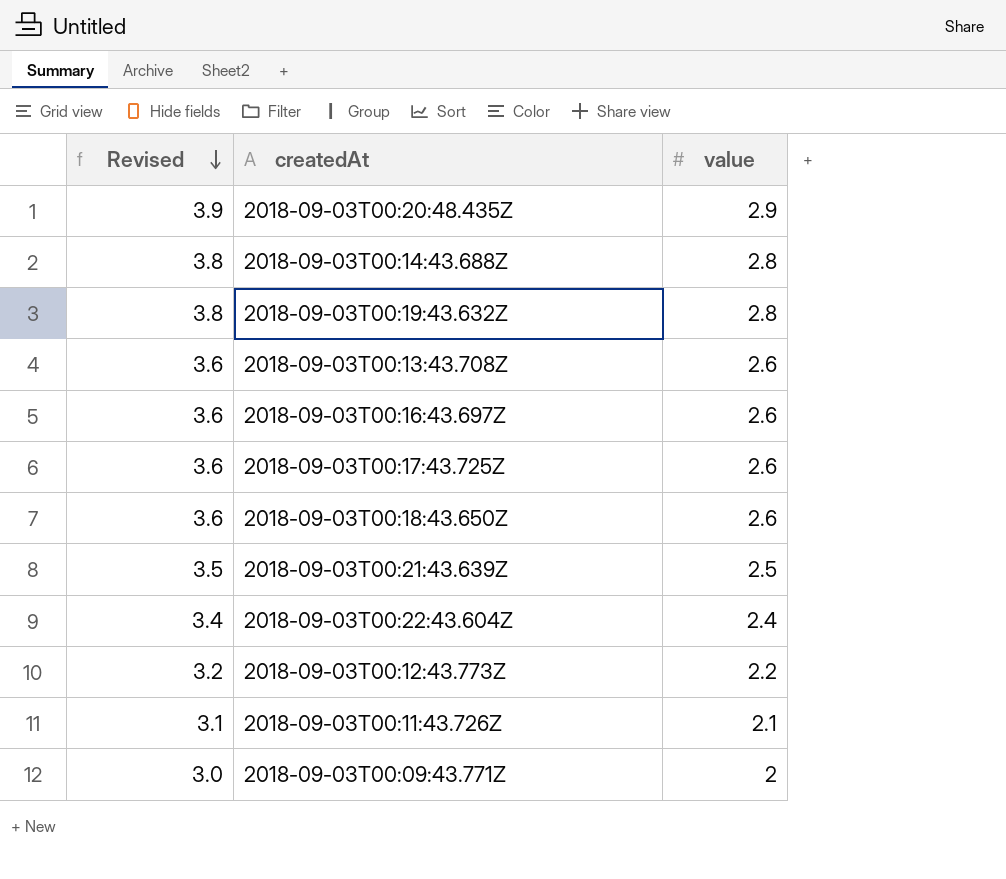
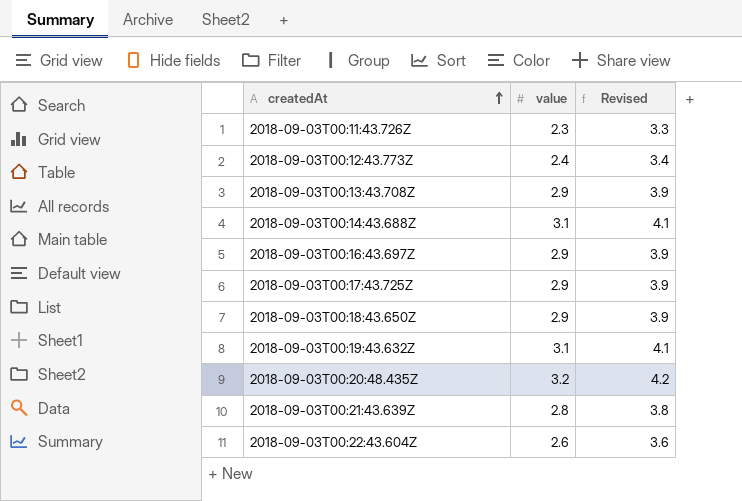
row order: Revised descending -> createdAt ascending
column Revised | position: 1 -> 3
row 2018-09-03T00:09:43.771Z: 3.0 | 2 -> none
2018-09-03T00:11:43.726Z | value: 2.1 -> 2.3
2018-09-03T00:11:43.726Z | Revised: 3.1 -> 3.3
2018-09-03T00:12:43.773Z | value: 2.2 -> 2.4
2018-09-03T00:12:43.773Z | Revised: 3.2 -> 3.4
2018-09-03T00:13:43.708Z | value: 2.6 -> 2.9
2018-09-03T00:13:43.708Z | Revised: 3.6 -> 3.9
2018-09-03T00:14:43.688Z | value: 2.8 -> 3.1
2018-09-03T00:14:43.688Z | Revised: 3.8 -> 4.1
2018-09-03T00:16:43.697Z | value: 2.6 -> 2.9
2018-09-03T00:16:43.697Z | Revised: 3.6 -> 3.9
2018-09-03T00:17:43.725Z | value: 2.6 -> 2.9
2018-09-03T00:17:43.725Z | Revised: 3.6 -> 3.9
2018-09-03T00:18:43.650Z | value: 2.6 -> 2.9
2018-09-03T00:18:43.650Z | Revised: 3.6 -> 3.9
2018-09-03T00:19:43.632Z | value: 2.8 -> 3.1
2018-09-03T00:19:43.632Z | Revised: 3.8 -> 4.1
2018-09-03T00:20:48.435Z | value: 2.9 -> 3.2
2018-09-03T00:20:48.435Z | Revised: 3.9 -> 4.2
2018-09-03T00:21:43.639Z | value: 2.5 -> 2.8
2018-09-03T00:21:43.639Z | Revised: 3.5 -> 3.8
2018-09-03T00:22:43.604Z | value: 2.4 -> 2.6
2018-09-03T00:22:43.604Z | Revised: 3.4 -> 3.6

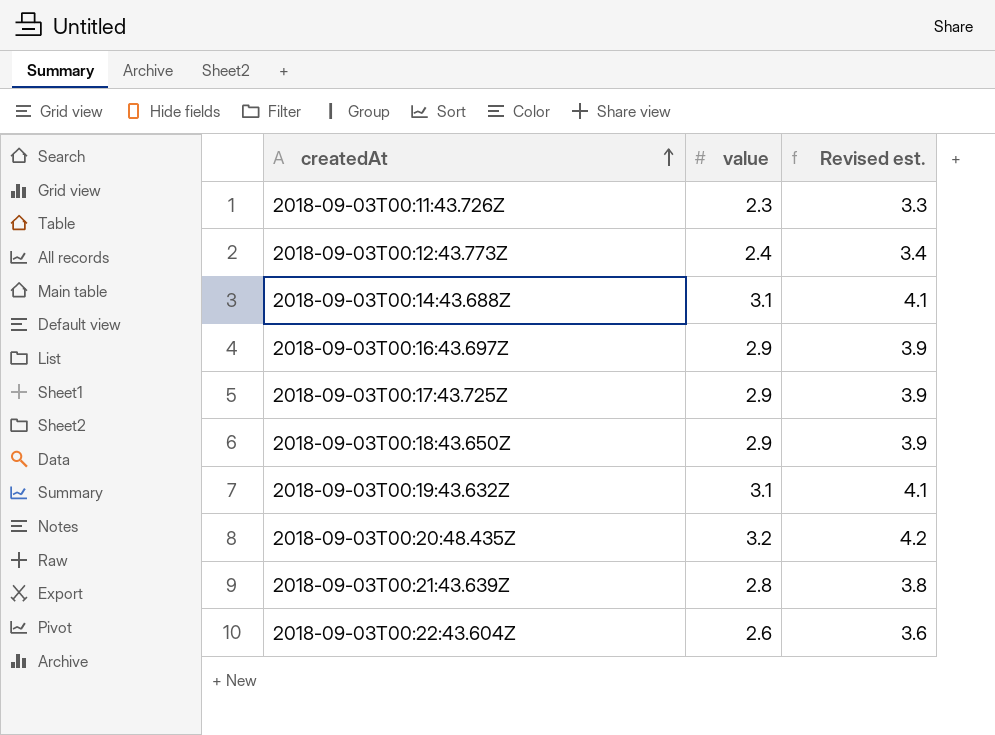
column name: Revised -> Revised est.
row 2018-09-03T00:13:43.708Z: 2.9 | 3.9 -> none

